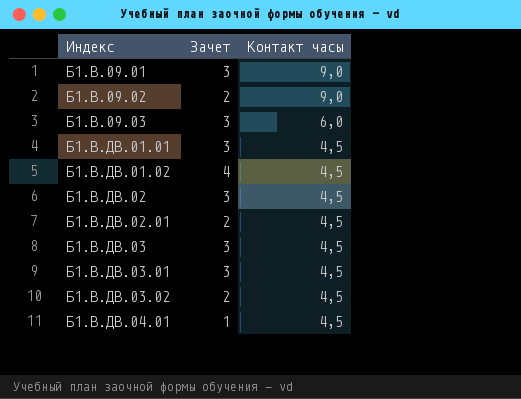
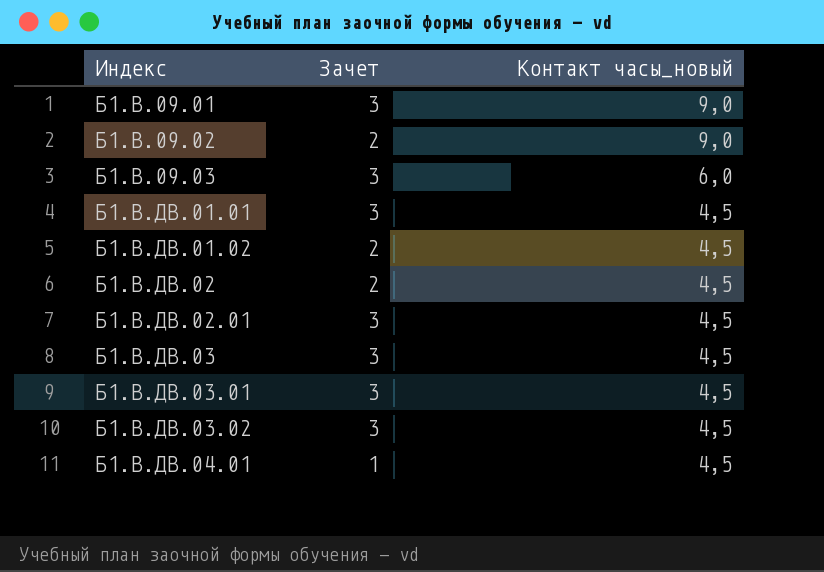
column name: Контакт часы -> Контакт часы_новый
Б1.В.ДВ.01.02 | Зачет: 4 -> 2
Б1.В.ДВ.02 | Зачет: 3 -> 2
Б1.В.ДВ.02.01 | Зачет: 2 -> 3
Б1.В.ДВ.03.02 | Зачет: 2 -> 3

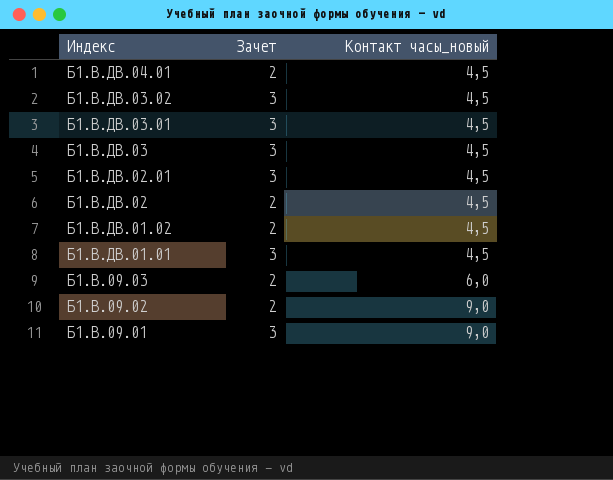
row order: Индекс ascending -> Индекс descending
Б1.В.ДВ.04.01 | Зачет: 1 -> 2
Б1.В.09.03 | Зачет: 3 -> 2

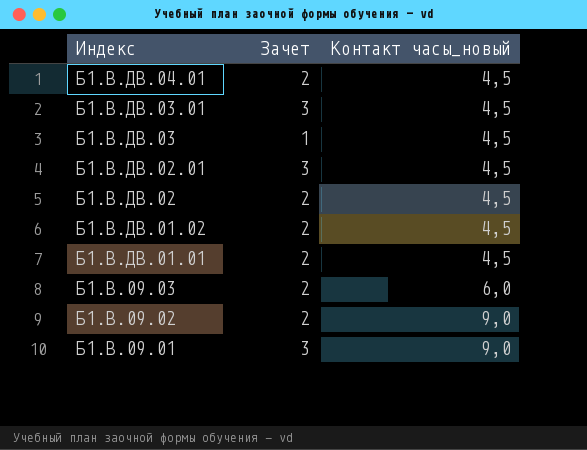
row Б1.В.ДВ.03.02: 3 | 4,5 -> none
Б1.В.ДВ.03 | Зачет: 3 -> 1
Б1.В.ДВ.01.01 | Зачет: 3 -> 2

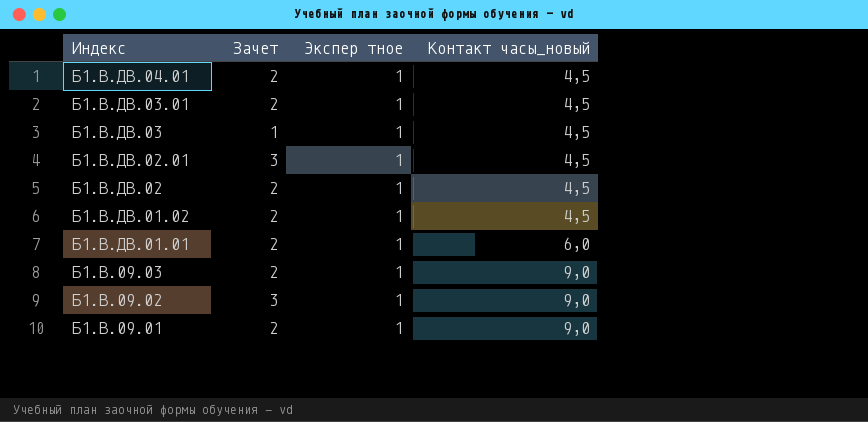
column Экспер тное | position: none -> 3
Б1.В.ДВ.03.01 | Зачет: 3 -> 2
Б1.В.ДВ.01.01 | Контакт часы_новый: 4,5 -> 6,0
Б1.В.09.03 | Контакт часы_новый: 6,0 -> 9,0
Б1.В.09.02 | Зачет: 2 -> 3
Б1.В.09.01 | Зачет: 3 -> 2

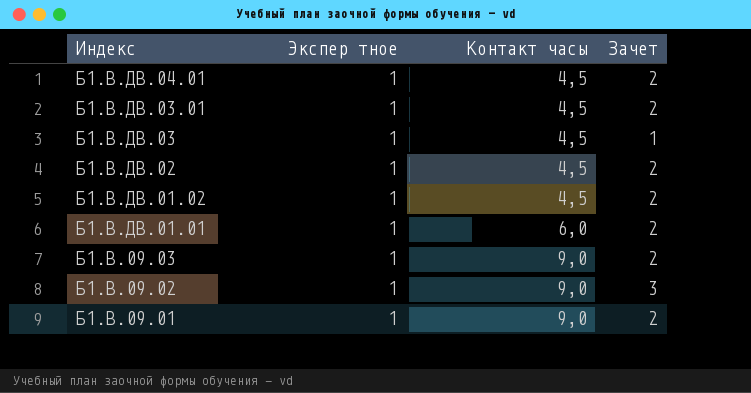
column name: Контакт часы_новый -> Контакт часы
column Зачет | position: 2 -> 4
row Б1.В.ДВ.02.01: 3 | 1 | 4,5 -> none

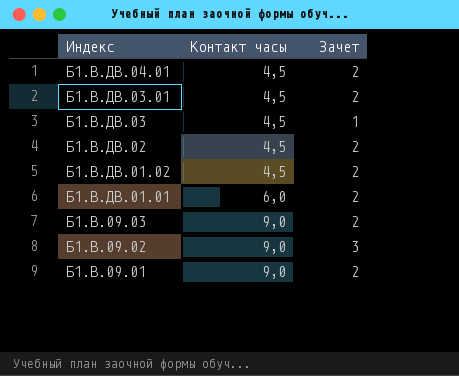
column Экспер тное | position: 2 -> none

